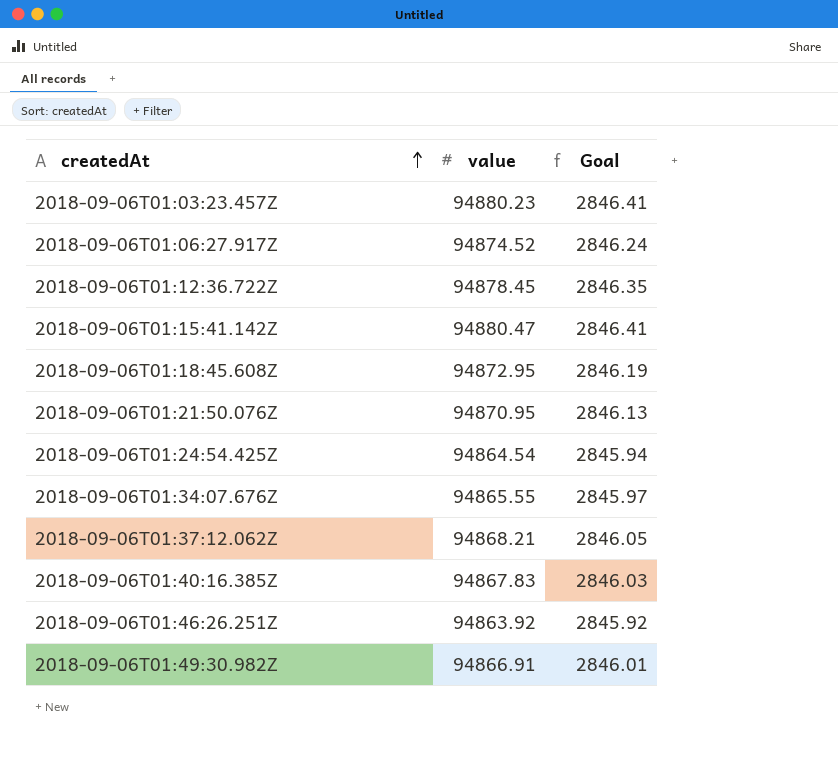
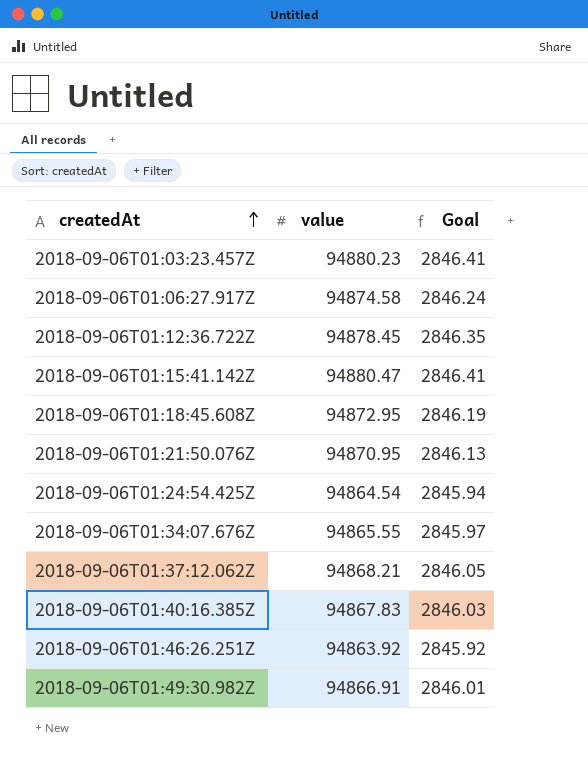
2018-09-06T01:06:27.917Z | value: 94874.52 -> 94874.58

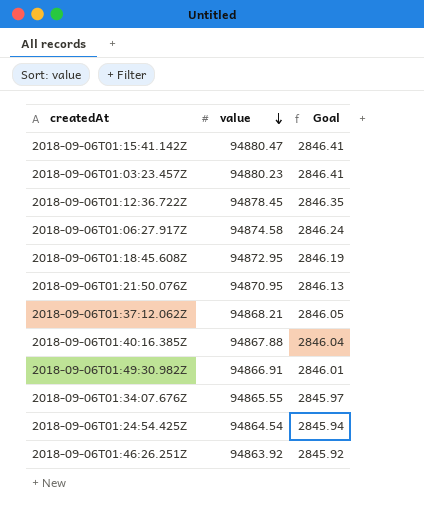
row order: createdAt ascending -> value descending
2018-09-06T01:40:16.385Z | value: 94867.83 -> 94867.88
2018-09-06T01:40:16.385Z | Goal: 2846.03 -> 2846.04

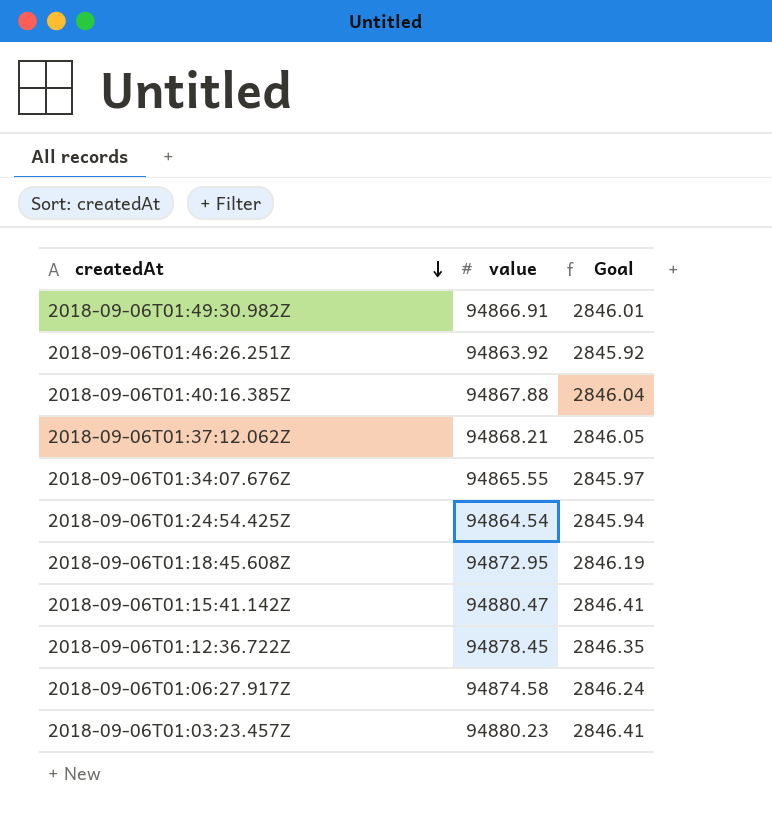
row order: value descending -> createdAt descending
row 2018-09-06T01:21:50.076Z: 94870.95 | 2846.13 -> none

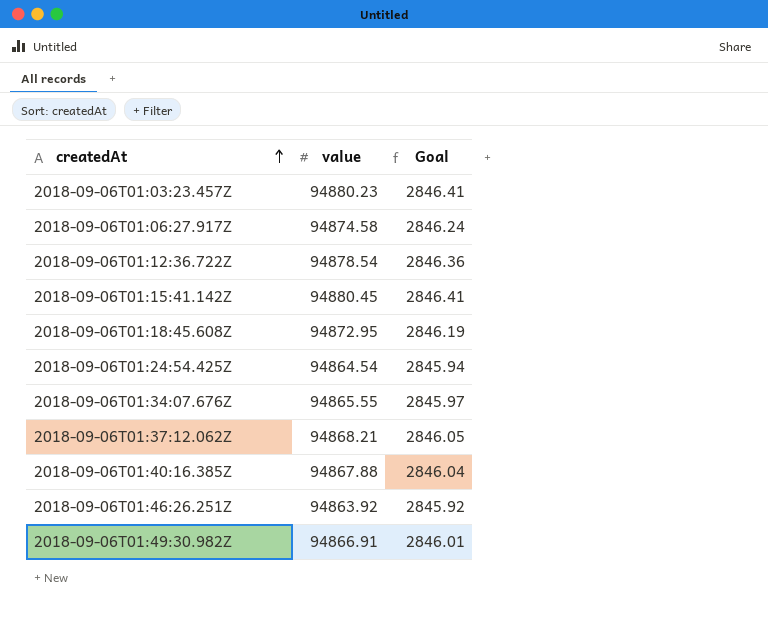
row order: createdAt descending -> createdAt ascending
2018-09-06T01:12:36.722Z | value: 94878.45 -> 94878.54
2018-09-06T01:12:36.722Z | Goal: 2846.35 -> 2846.36
2018-09-06T01:15:41.142Z | value: 94880.47 -> 94880.45

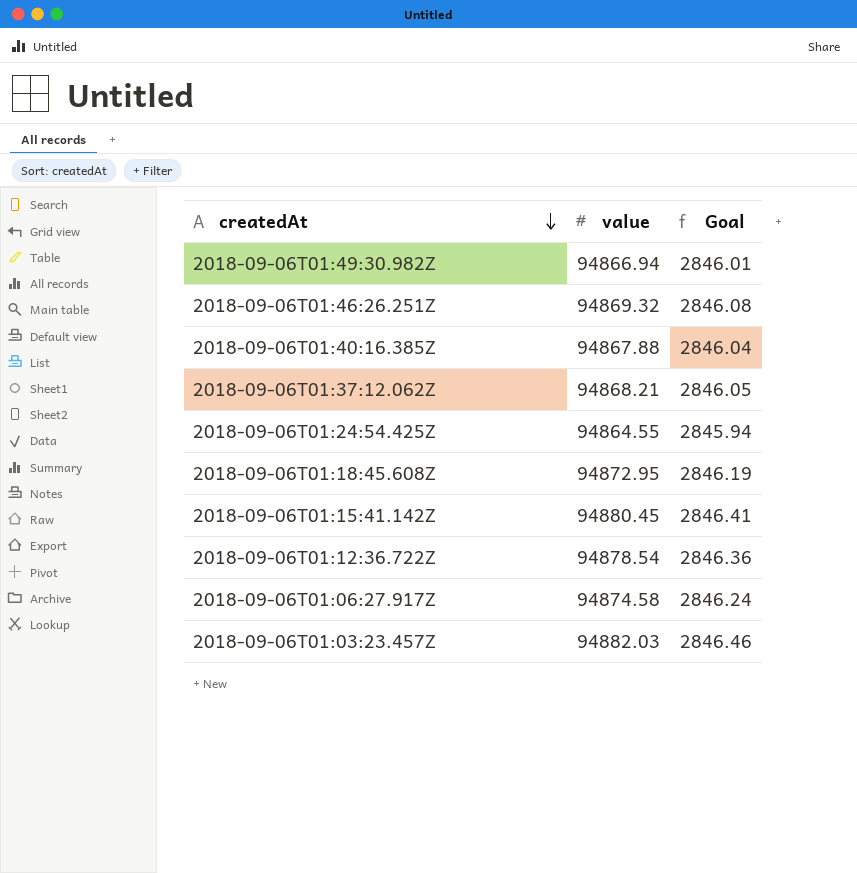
row order: createdAt ascending -> createdAt descending
row 2018-09-06T01:34:07.676Z: 94865.55 | 2845.97 -> none
2018-09-06T01:49:30.982Z | value: 94866.91 -> 94866.94
2018-09-06T01:46:26.251Z | value: 94863.92 -> 94869.32
2018-09-06T01:46:26.251Z | Goal: 2845.92 -> 2846.08
2018-09-06T01:24:54.425Z | value: 94864.54 -> 94864.55
2018-09-06T01:03:23.457Z | value: 94880.23 -> 94882.03
2018-09-06T01:03:23.457Z | Goal: 2846.41 -> 2846.46

